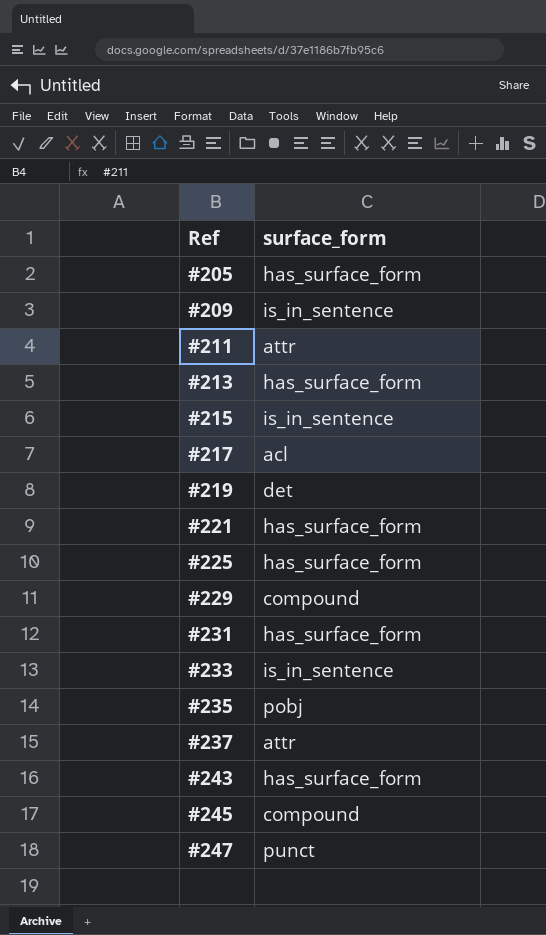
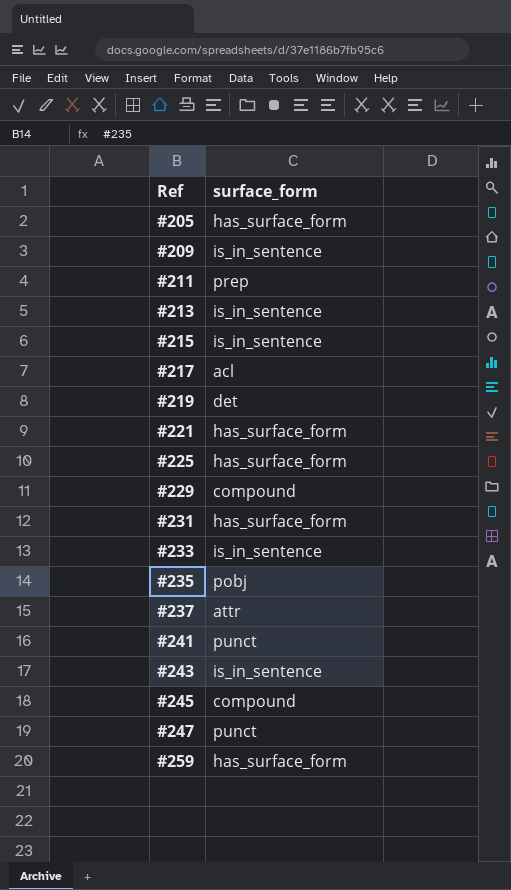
#211 | surface_form: attr -> prep
#213 | surface_form: has_surface_form -> is_in_sentence
row #241: none -> punct
#243 | surface_form: has_surface_form -> is_in_sentence
row #259: none -> has_surface_form

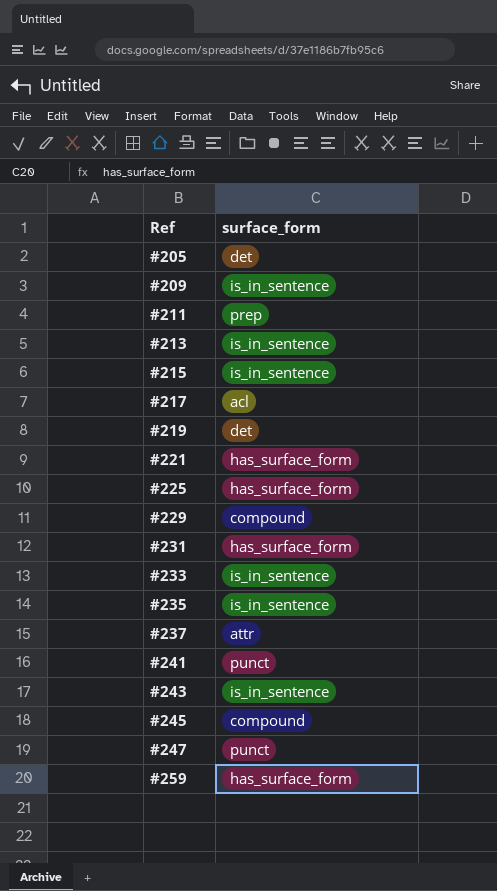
#205 | surface_form: has_surface_form -> det
#235 | surface_form: pobj -> is_in_sentence

